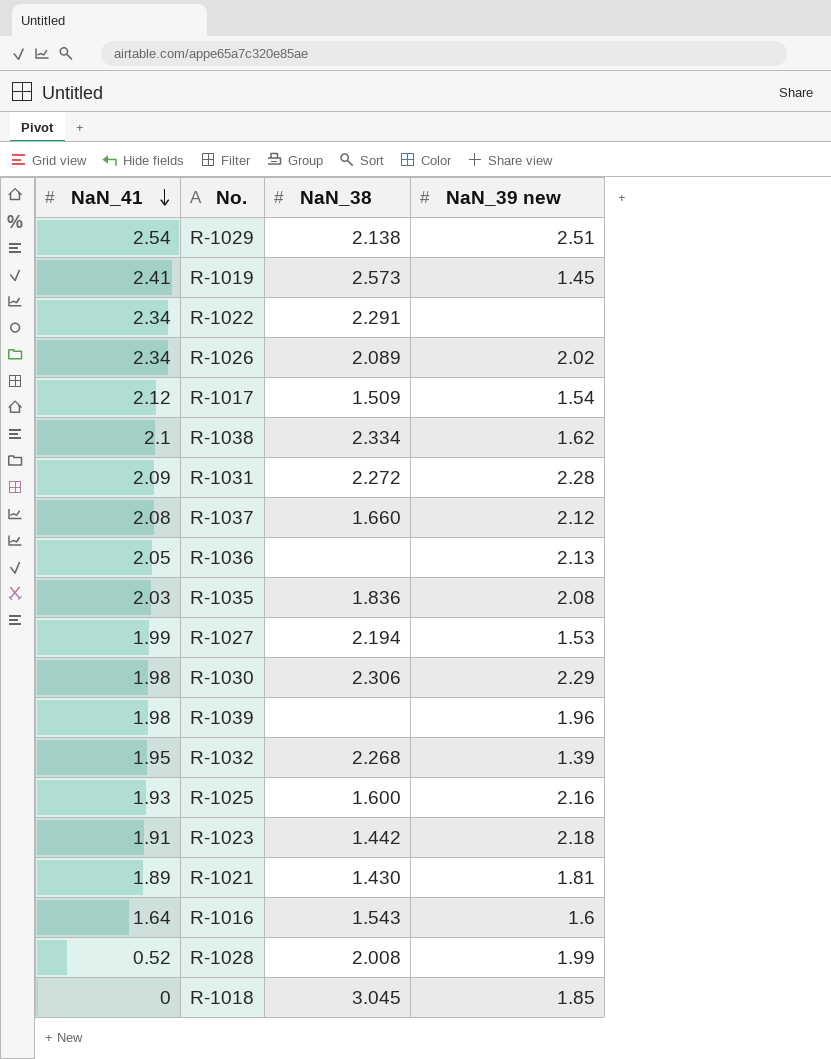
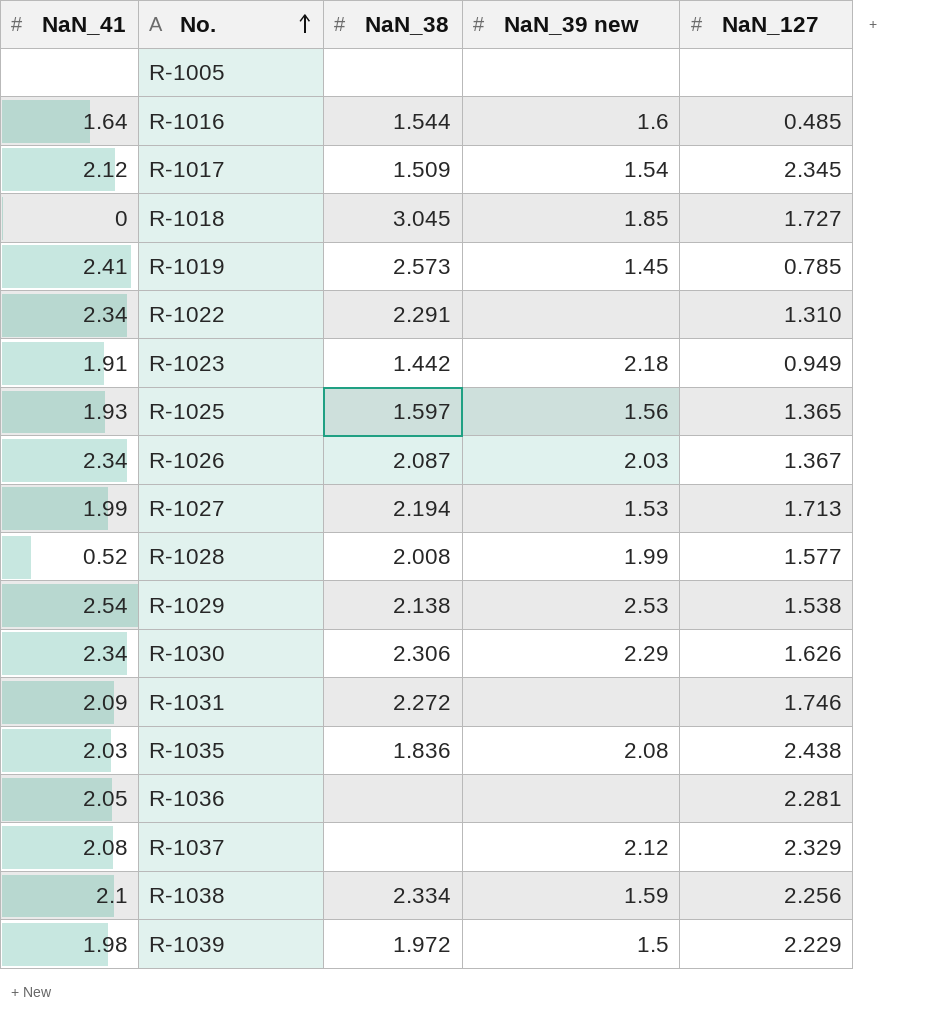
row order: NaN_41 descending -> No. ascending
column NaN_127 | position: none -> 5
row R-1032: 1.95 | 2.268 | 1.39 -> none
row R-1021: 1.89 | 1.430 | 1.81 -> none
row R-1005: none -> none | none | none | none
R-1016 | NaN_38: 1.543 -> 1.544
R-1025 | NaN_38: 1.600 -> 1.597
R-1025 | NaN_39 new: 2.16 -> 1.56
R-1026 | NaN_38: 2.089 -> 2.087
R-1026 | NaN_39 new: 2.02 -> 2.03
R-1029 | NaN_39 new: 2.51 -> 2.53
R-1030 | NaN_41: 1.98 -> 2.34
R-1031 | NaN_39 new: 2.28 -> none
R-1036 | NaN_39 new: 2.13 -> none
R-1037 | NaN_38: 1.660 -> none
R-1038 | NaN_39 new: 1.62 -> 1.59
R-1039 | NaN_38: none -> 1.972
R-1039 | NaN_39 new: 1.96 -> 1.5

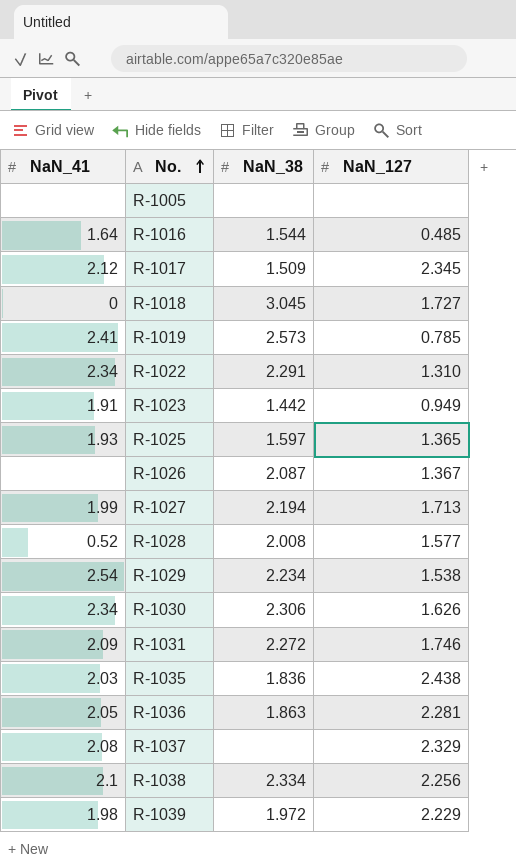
column NaN_39 new | position: 4 -> none
R-1026 | NaN_41: 2.34 -> none
R-1029 | NaN_38: 2.138 -> 2.234
R-1036 | NaN_38: none -> 1.863

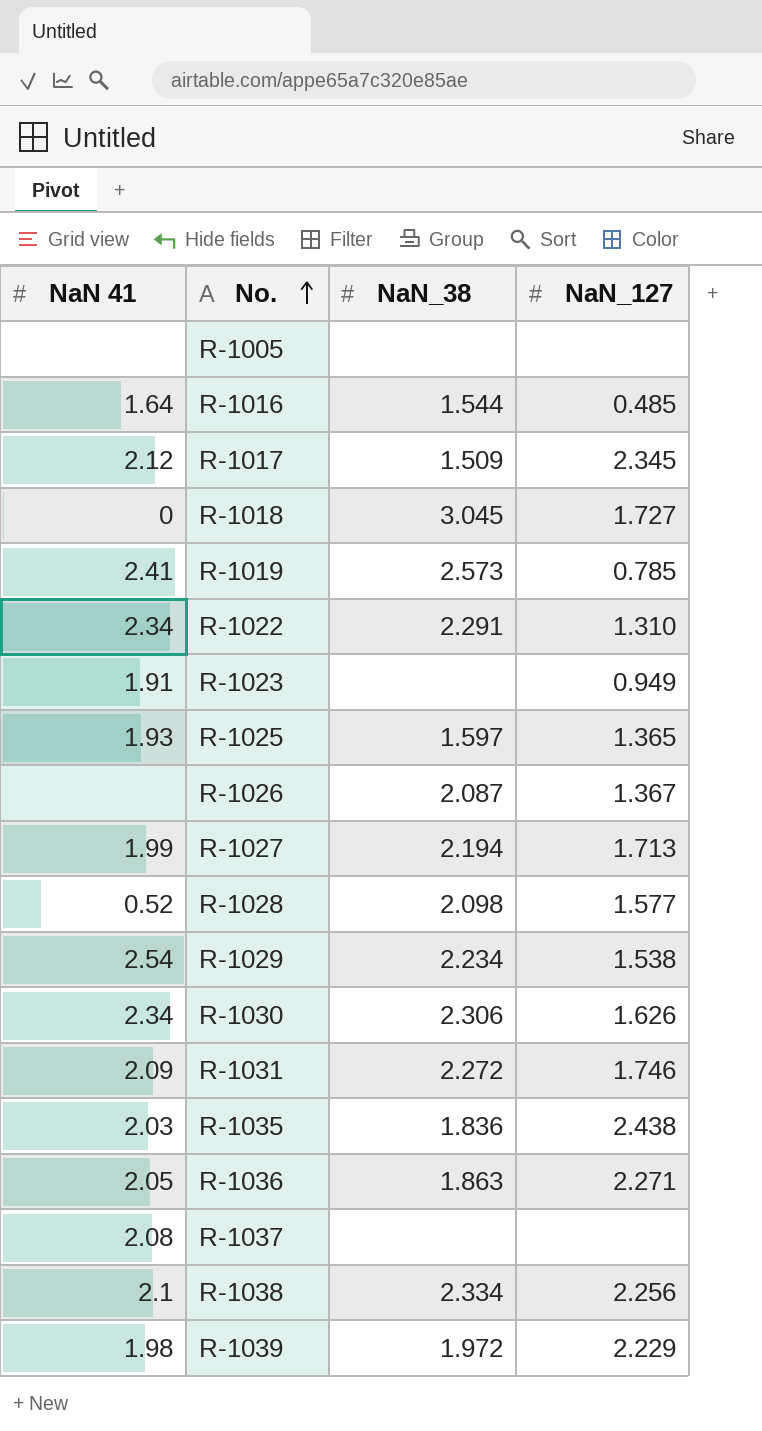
column name: NaN_41 -> NaN 41
R-1023 | NaN_38: 1.442 -> none
R-1028 | NaN_38: 2.008 -> 2.098
R-1036 | NaN_127: 2.281 -> 2.271
R-1037 | NaN_127: 2.329 -> none

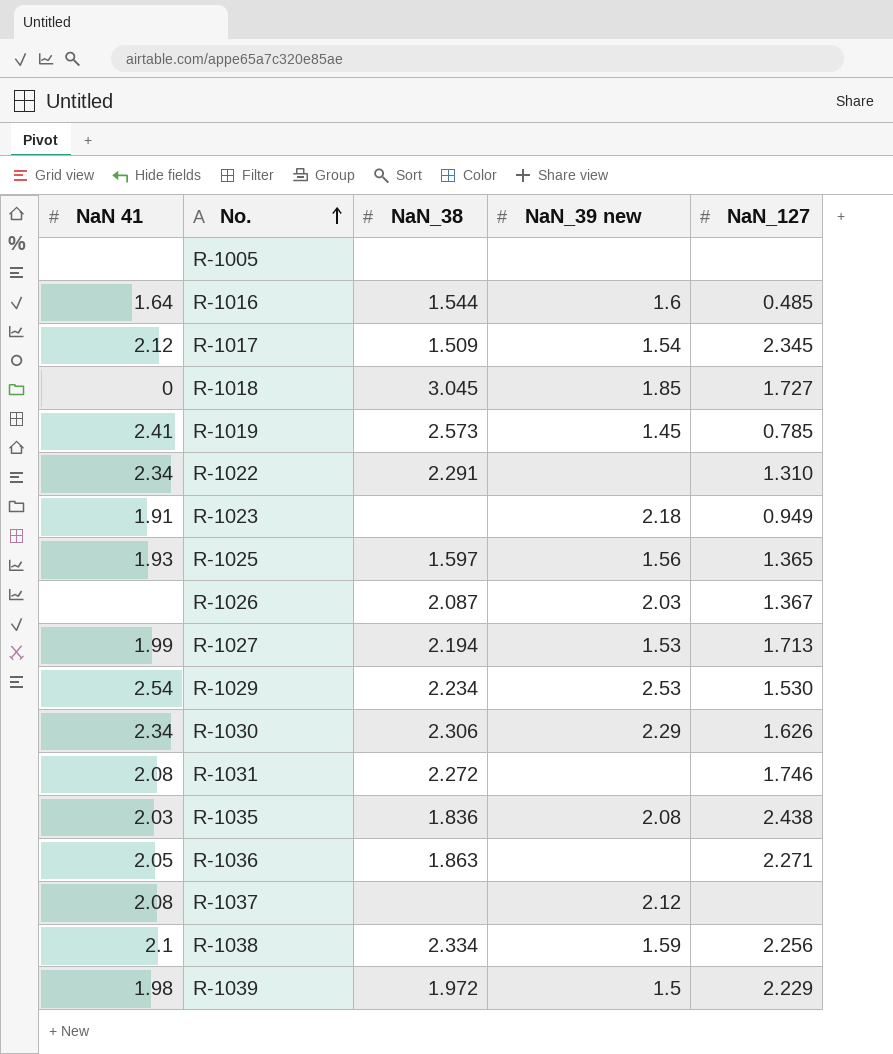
column NaN_39 new | position: none -> 4
row R-1028: 0.52 | 2.098 | 1.577 -> none
R-1029 | NaN_127: 1.538 -> 1.530
R-1031 | NaN 41: 2.09 -> 2.08

